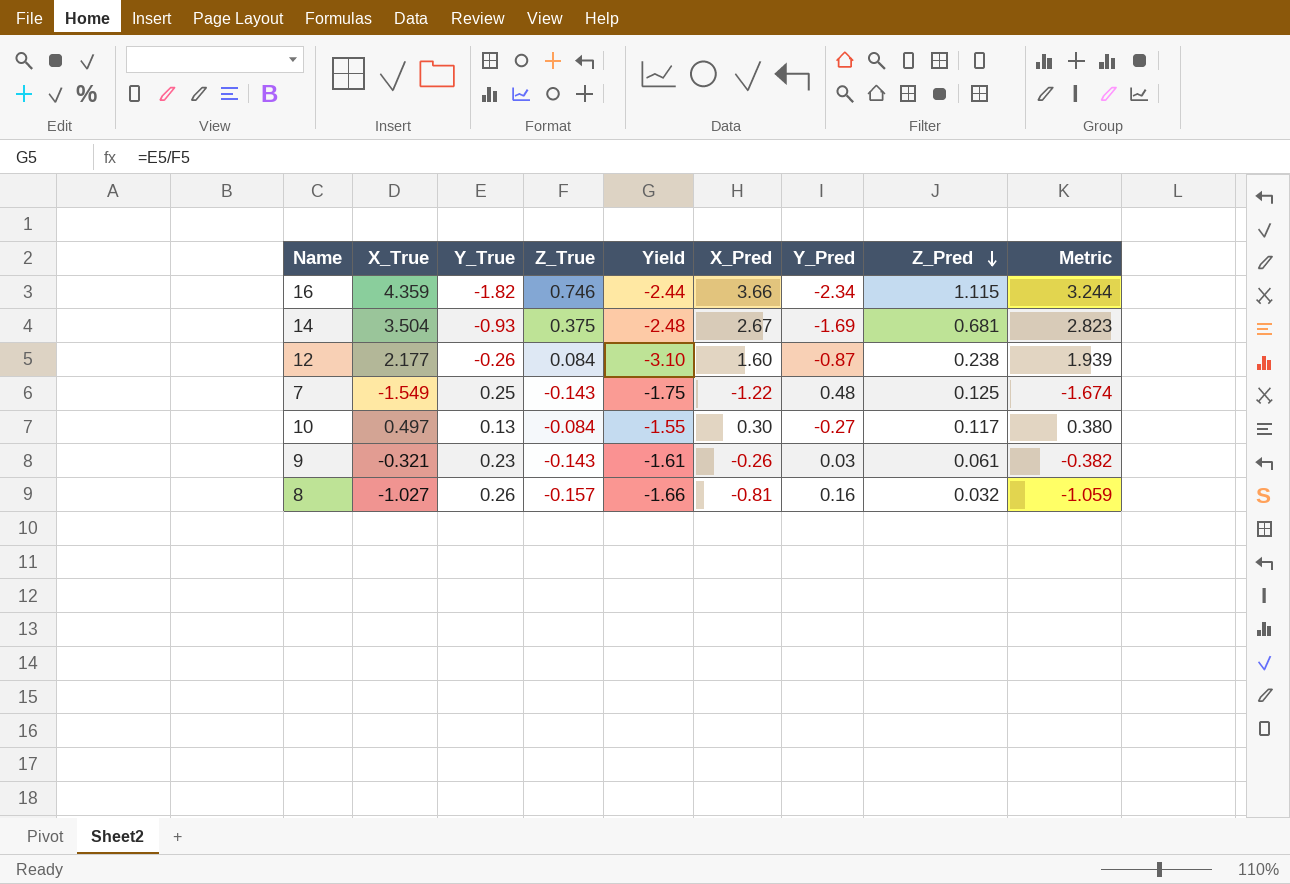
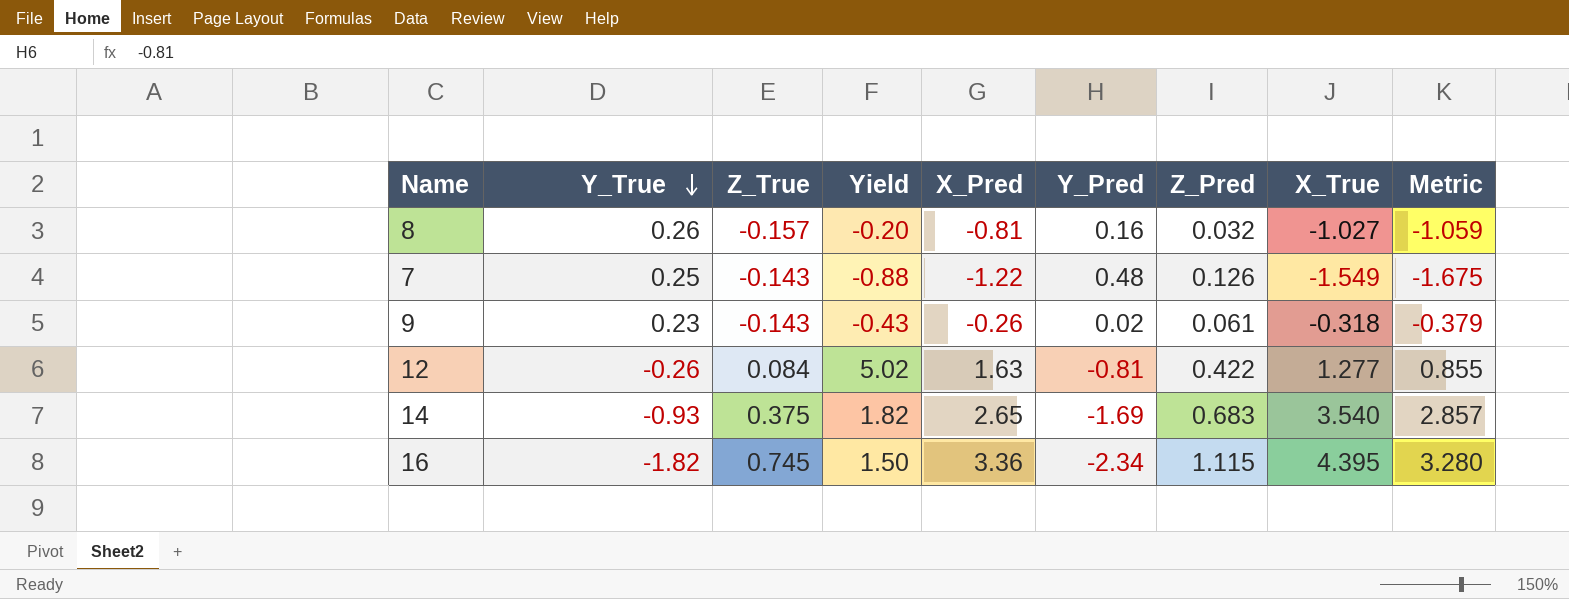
row order: Z_Pred descending -> Y_True descending
column Yield | formula: [Y_True] / [Z_True] -> [Z_Pred] / [Z_True]
column X_True | position: 2 -> 8
row 10: 0.497 | 0.13 | -0.084 | -1.55 | 0.30 | -0.27 | 0.117 | 0.380 -> none
7 | Z_Pred: 0.125 -> 0.126
7 | Metric: -1.674 -> -1.675
9 | Y_Pred: 0.03 -> 0.02
9 | X_True: -0.321 -> -0.318
9 | Metric: -0.382 -> -0.379
12 | X_Pred: 1.60 -> 1.63
12 | Y_Pred: -0.87 -> -0.81
12 | Z_Pred: 0.238 -> 0.422
12 | X_True: 2.177 -> 1.277
12 | Metric: 1.939 -> 0.855
14 | X_Pred: 2.67 -> 2.65
14 | Z_Pred: 0.681 -> 0.683
14 | X_True: 3.504 -> 3.540
14 | Metric: 2.823 -> 2.857
16 | Z_True: 0.746 -> 0.745
16 | X_Pred: 3.66 -> 3.36
16 | X_True: 4.359 -> 4.395
16 | Metric: 3.244 -> 3.280

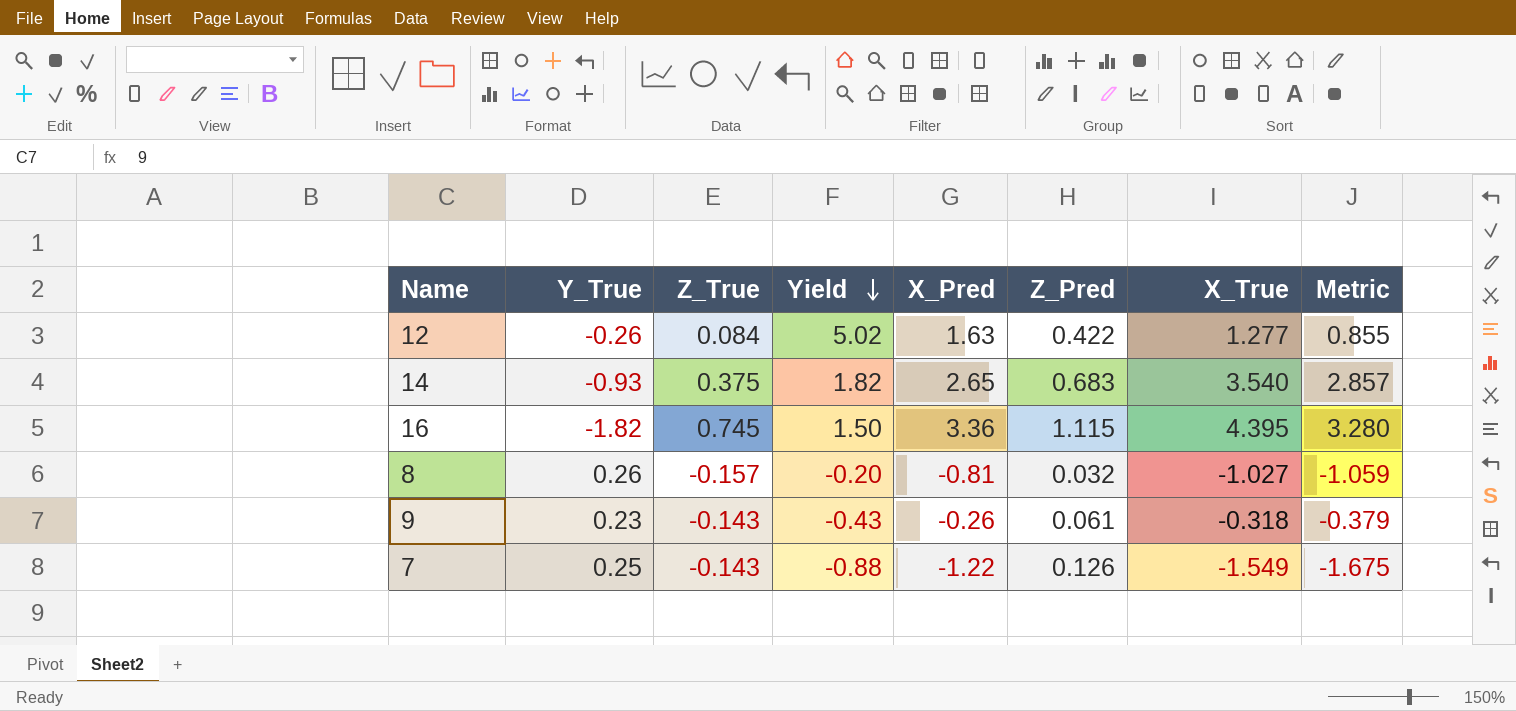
row order: Y_True descending -> Yield descending
column Y_Pred | position: 6 -> none

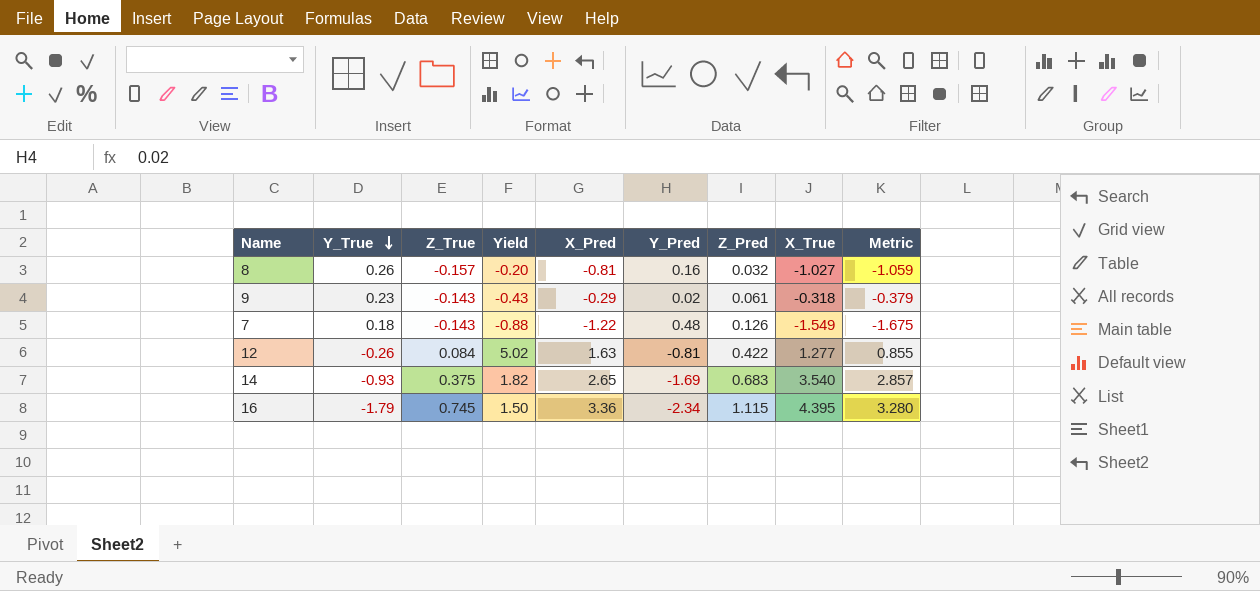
row order: Yield descending -> Y_True descending
column Y_Pred | position: none -> 6
9 | X_Pred: -0.26 -> -0.29
7 | Y_True: 0.25 -> 0.18
16 | Y_True: -1.82 -> -1.79

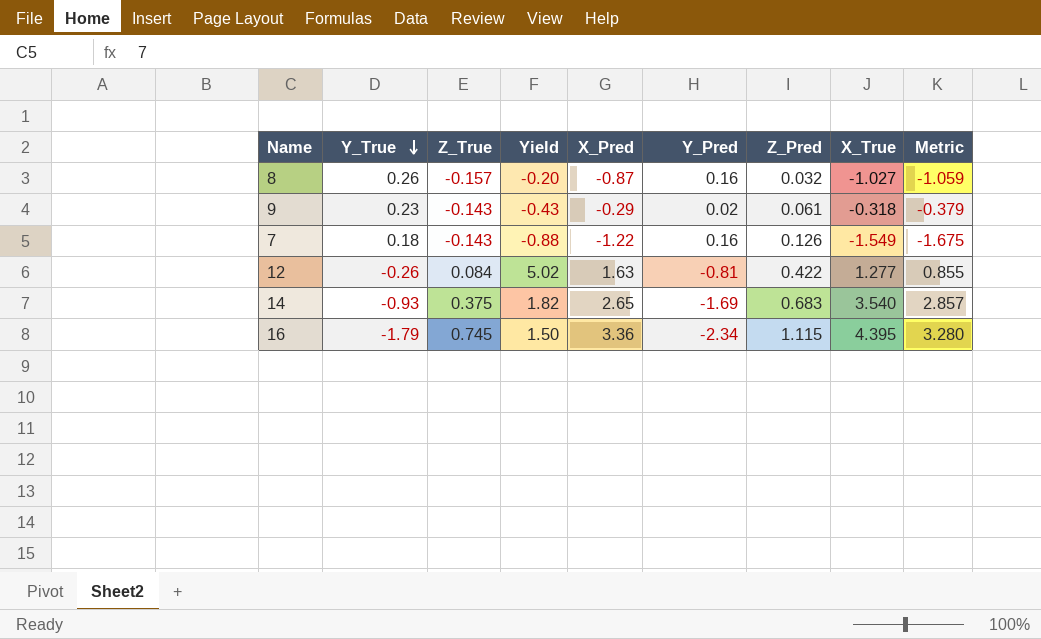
8 | X_Pred: -0.81 -> -0.87
7 | Y_Pred: 0.48 -> 0.16

